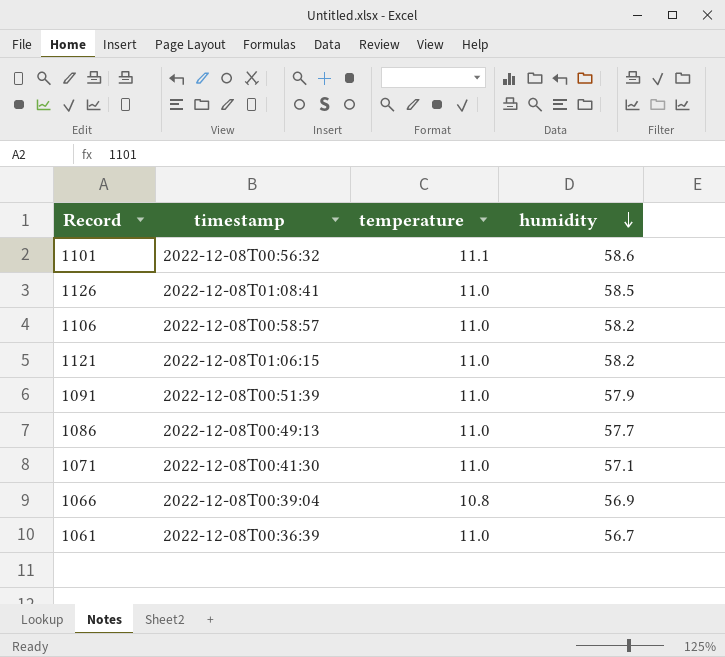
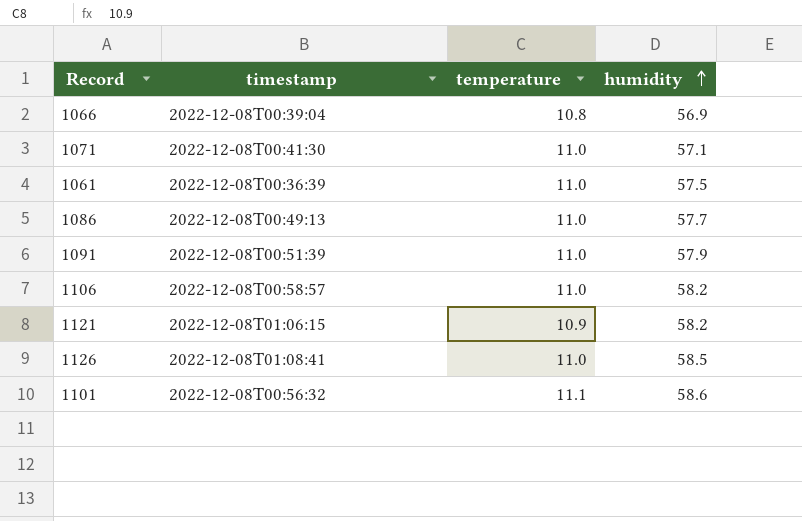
row order: humidity descending -> humidity ascending
1061 | humidity: 56.7 -> 57.5
1121 | temperature: 11.0 -> 10.9

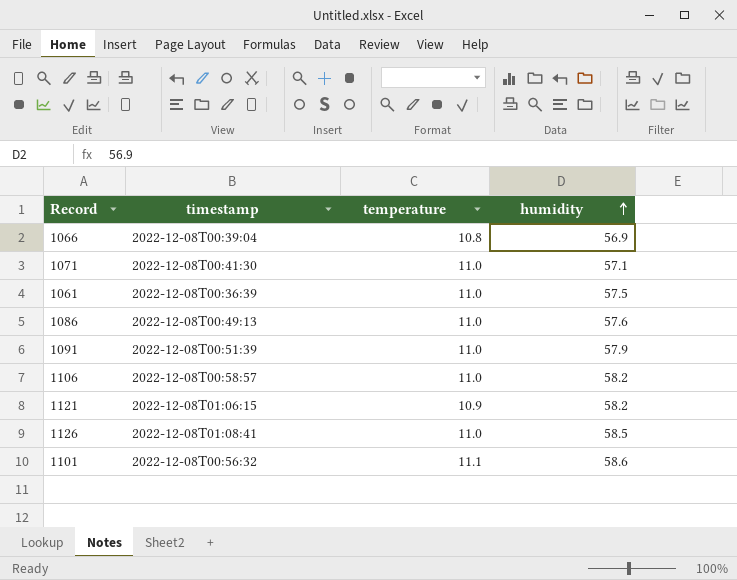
1086 | humidity: 57.7 -> 57.6

